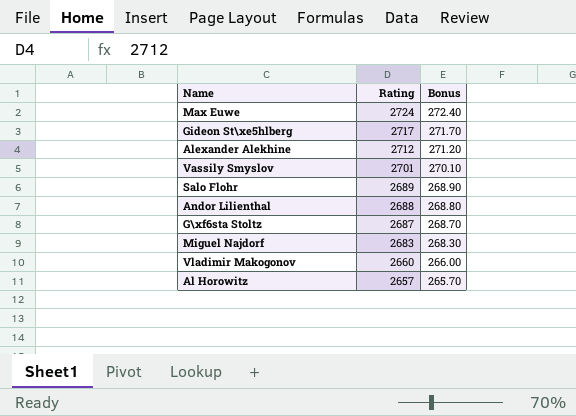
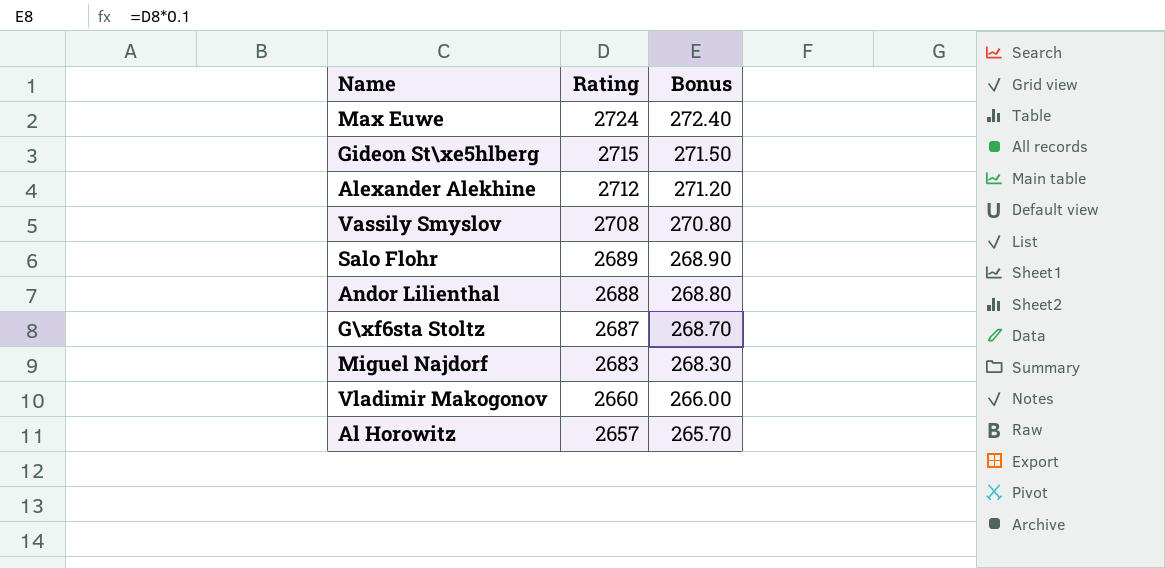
Gideon St\xe5hlberg | Rating: 2717 -> 2715
Gideon St\xe5hlberg | Bonus: 271.70 -> 271.50
Vassily Smyslov | Rating: 2701 -> 2708
Vassily Smyslov | Bonus: 270.10 -> 270.80

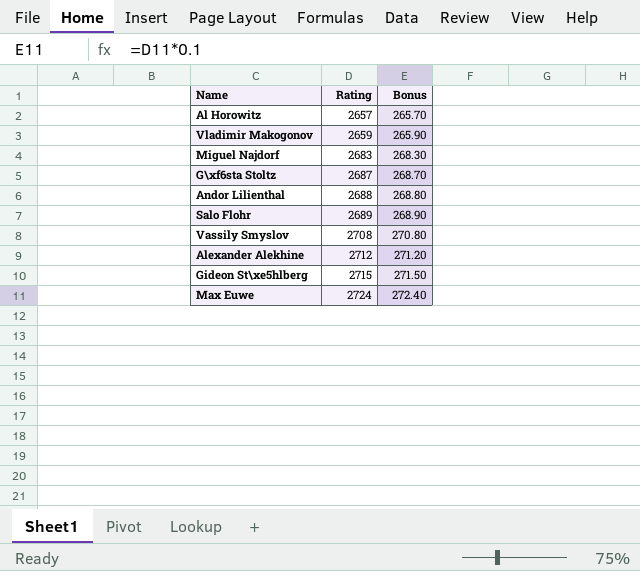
row order: Rating descending -> Rating ascending
Vladimir Makogonov | Rating: 2660 -> 2659
Vladimir Makogonov | Bonus: 266.00 -> 265.90

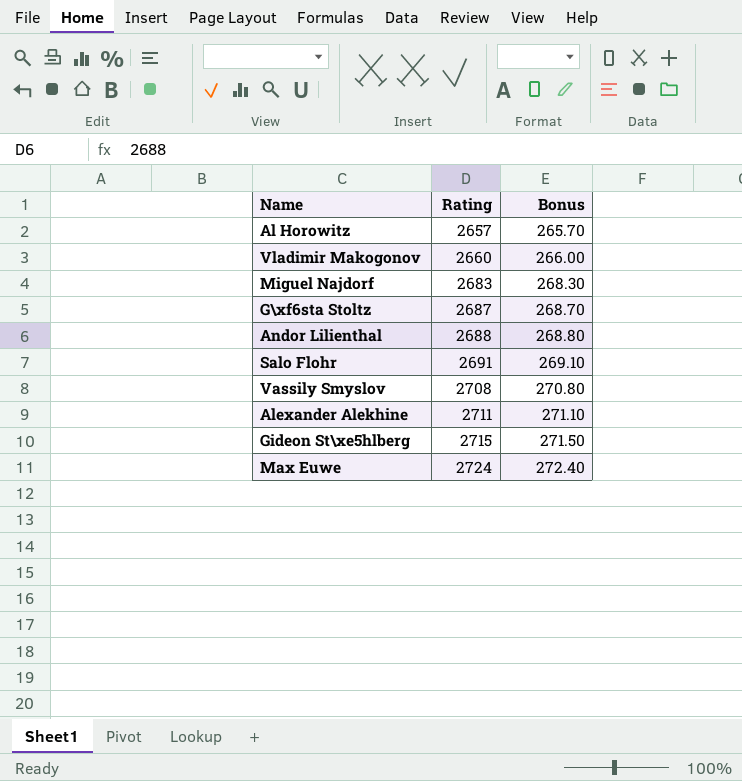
Vladimir Makogonov | Rating: 2659 -> 2660
Vladimir Makogonov | Bonus: 265.90 -> 266.00
Salo Flohr | Rating: 2689 -> 2691
Salo Flohr | Bonus: 268.90 -> 269.10
Alexander Alekhine | Rating: 2712 -> 2711
Alexander Alekhine | Bonus: 271.20 -> 271.10

